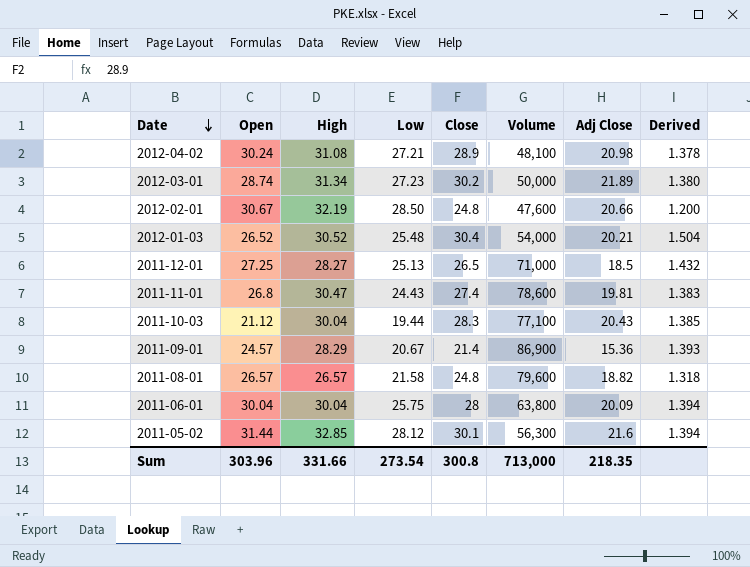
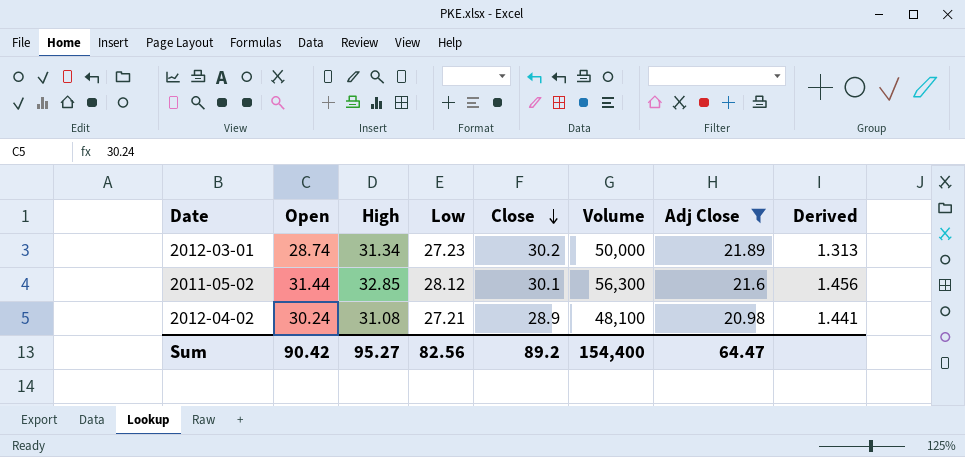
filter: none -> Adj Close >= 20.98
row order: Date descending -> Close descending
column Derived | formula: [Close] / [Adj Close] -> [Open] / [Adj Close]
Sum | Open: 303.96 -> 90.42
Sum | High: 331.66 -> 95.27
Sum | Low: 273.54 -> 82.56
Sum | Close: 300.8 -> 89.2
Sum | Volume: 713,000 -> 154,400
Sum | Adj Close: 218.35 -> 64.47

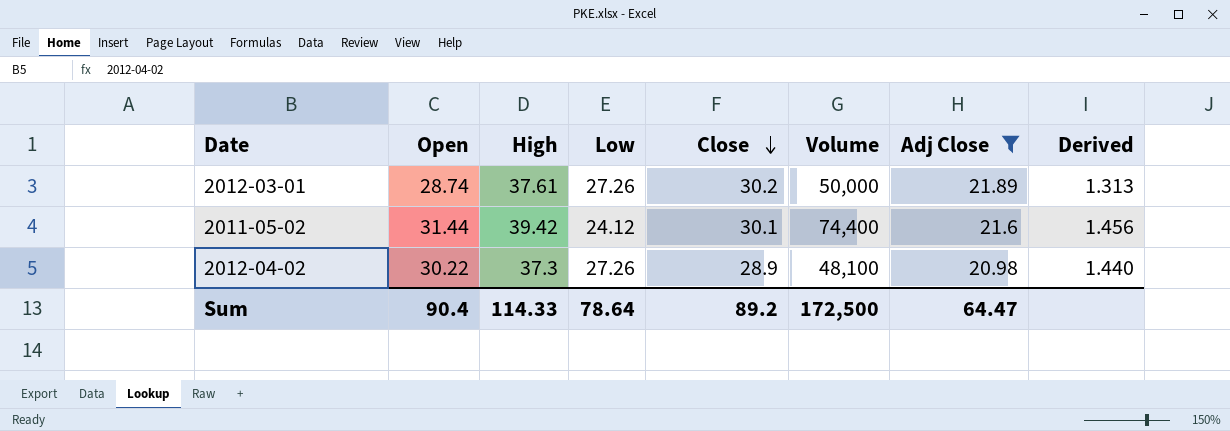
2012-03-01 | High: 31.34 -> 37.61
2012-03-01 | Low: 27.23 -> 27.26
2011-05-02 | High: 32.85 -> 39.42
2011-05-02 | Low: 28.12 -> 24.12
2011-05-02 | Volume: 56,300 -> 74,400
2012-04-02 | Open: 30.24 -> 30.22
2012-04-02 | High: 31.08 -> 37.3
2012-04-02 | Low: 27.21 -> 27.26
2012-04-02 | Derived: 1.441 -> 1.440
Sum | Open: 90.42 -> 90.4
Sum | High: 95.27 -> 114.33
Sum | Low: 82.56 -> 78.64
Sum | Volume: 154,400 -> 172,500

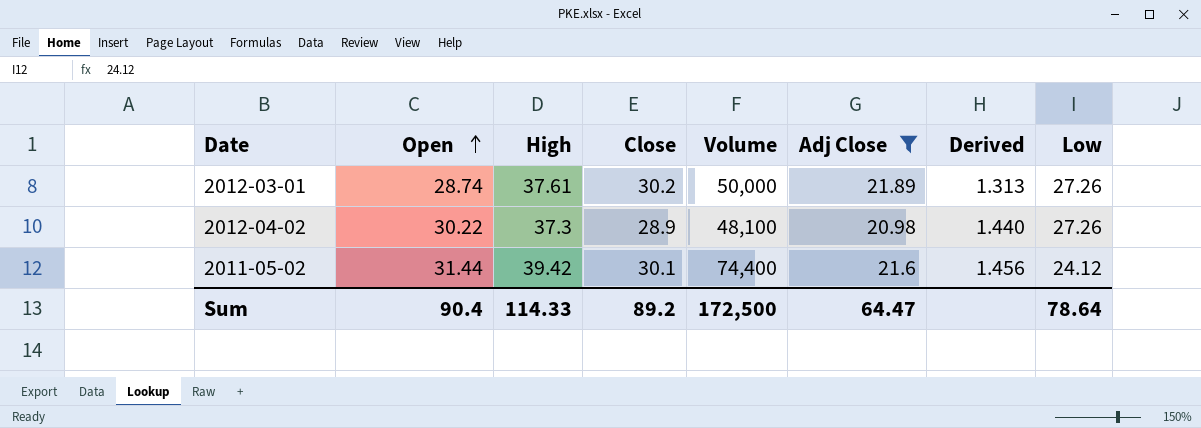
row order: Close descending -> Open ascending
column Low | position: 4 -> 8

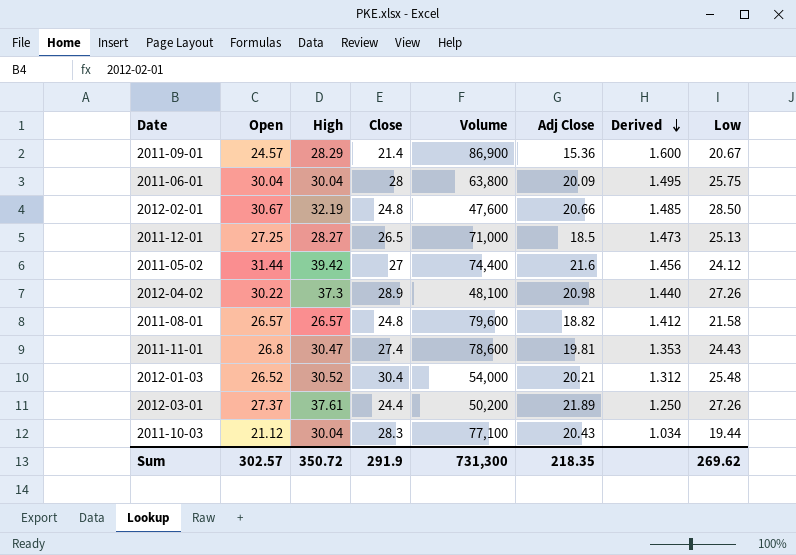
filter: Adj Close >= 20.98 -> none
row order: Open ascending -> Derived descending
2011-05-02 | Close: 30.1 -> 27
2012-03-01 | Open: 28.74 -> 27.37
2012-03-01 | Close: 30.2 -> 24.4
2012-03-01 | Volume: 50,000 -> 50,200
2012-03-01 | Derived: 1.313 -> 1.250
Sum | Open: 90.4 -> 302.57
Sum | High: 114.33 -> 350.72
Sum | Close: 89.2 -> 291.9
Sum | Volume: 172,500 -> 731,300
Sum | Adj Close: 64.47 -> 218.35
Sum | Low: 78.64 -> 269.62

